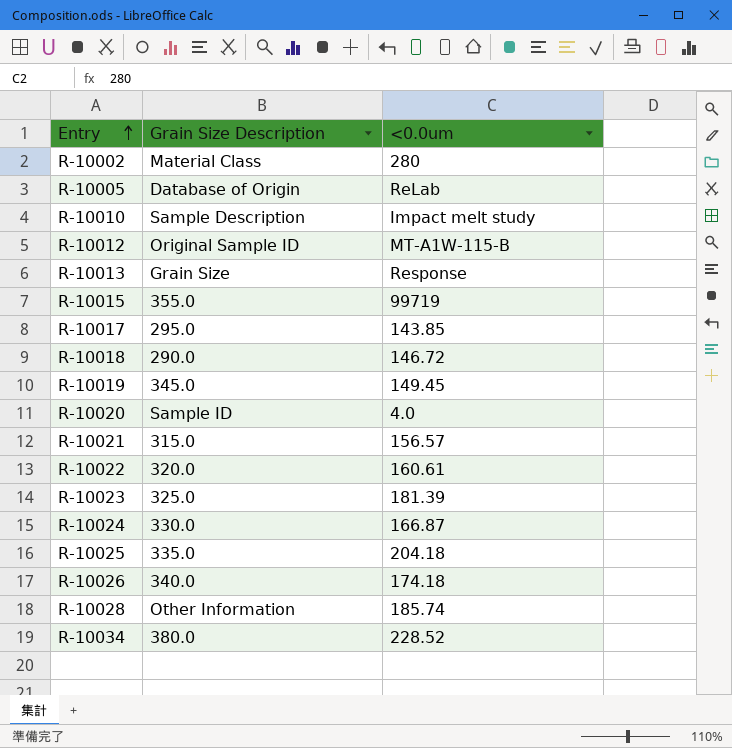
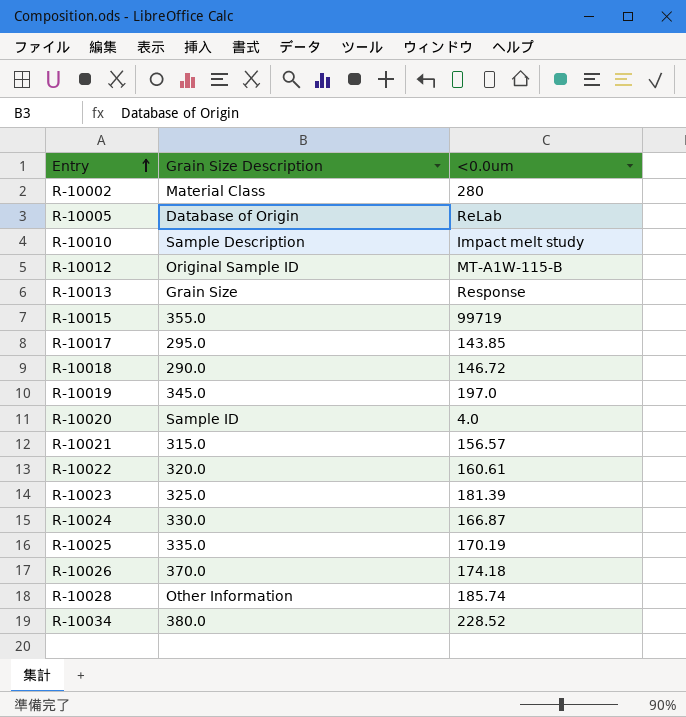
R-10019 | <0.0um: 149.45 -> 197.0
R-10025 | <0.0um: 204.18 -> 170.19
R-10026 | Grain Size Description: 340.0 -> 370.0

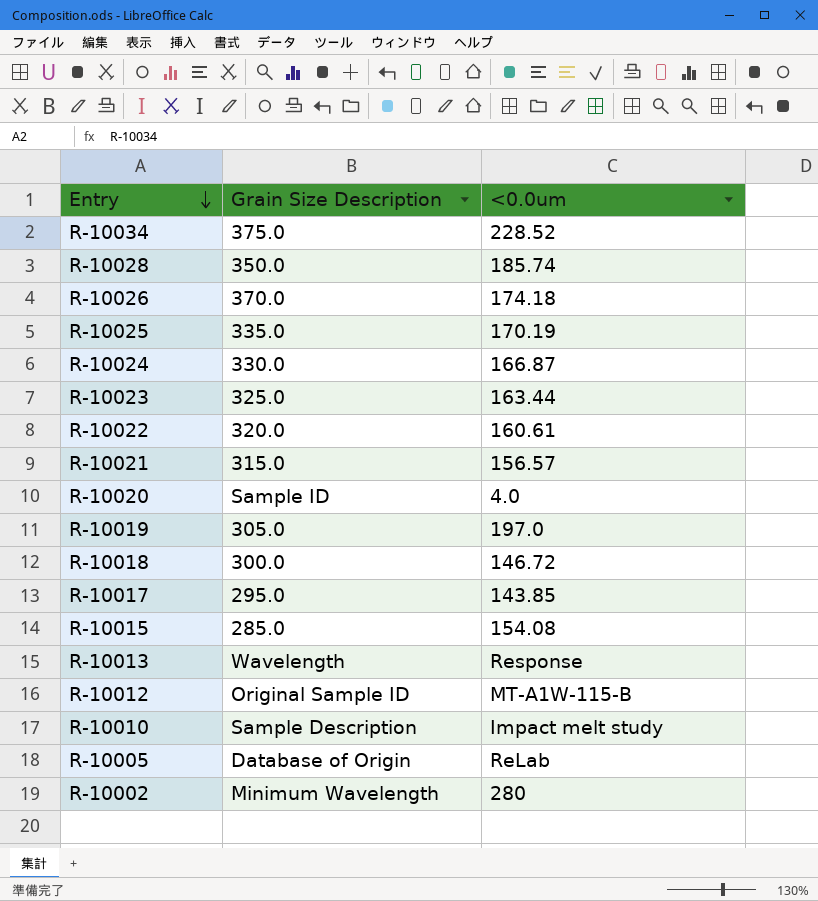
row order: Entry ascending -> Entry descending
R-10034 | Grain Size Description: 380.0 -> 375.0
R-10028 | Grain Size Description: Other Information -> 350.0
R-10023 | <0.0um: 181.39 -> 163.44
R-10019 | Grain Size Description: 345.0 -> 305.0
R-10018 | Grain Size Description: 290.0 -> 300.0
R-10015 | Grain Size Description: 355.0 -> 285.0
R-10015 | <0.0um: 99719 -> 154.08
R-10013 | Grain Size Description: Grain Size -> Wavelength
R-10002 | Grain Size Description: Material Class -> Minimum Wavelength

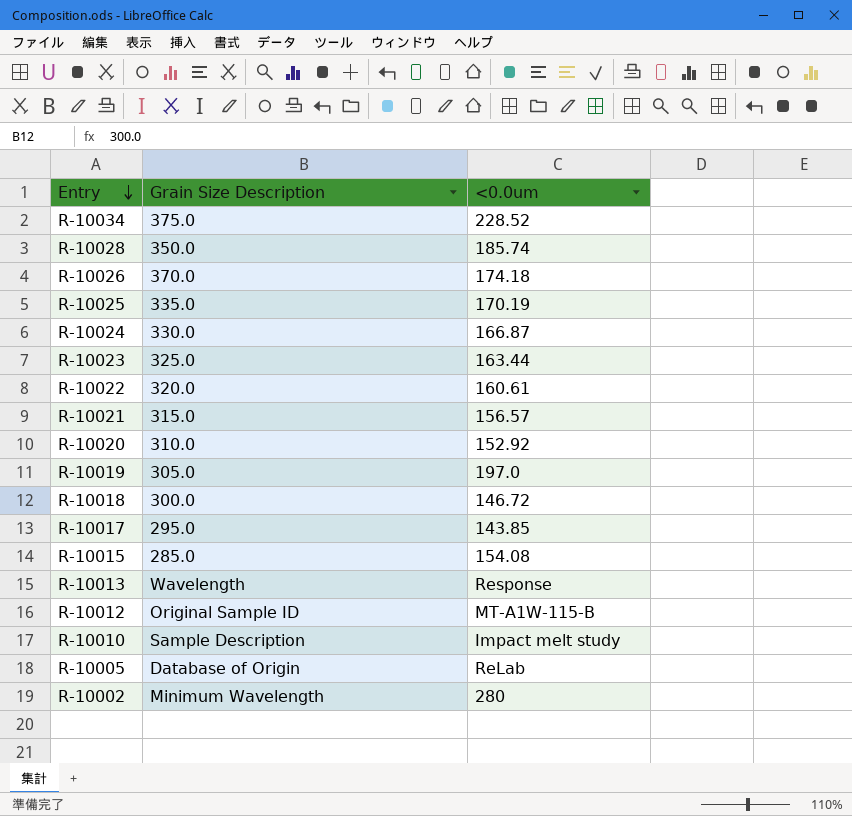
R-10020 | Grain Size Description: Sample ID -> 310.0
R-10020 | <0.0um: 4.0 -> 152.92

